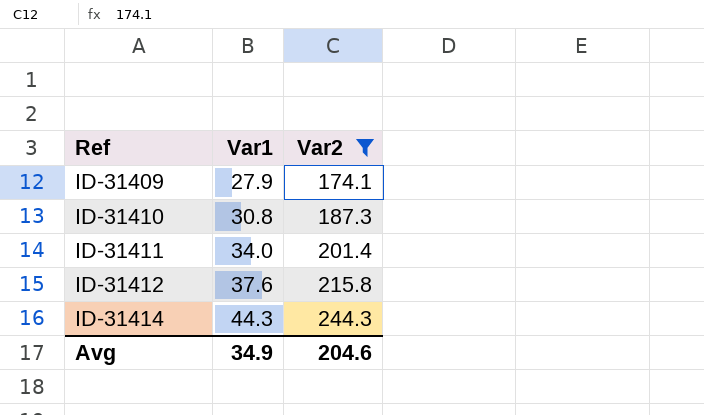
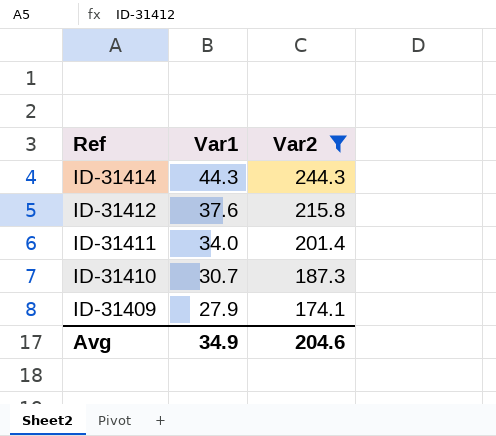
row order: Ref ascending -> Ref descending
ID-31410 | Var1: 30.8 -> 30.7

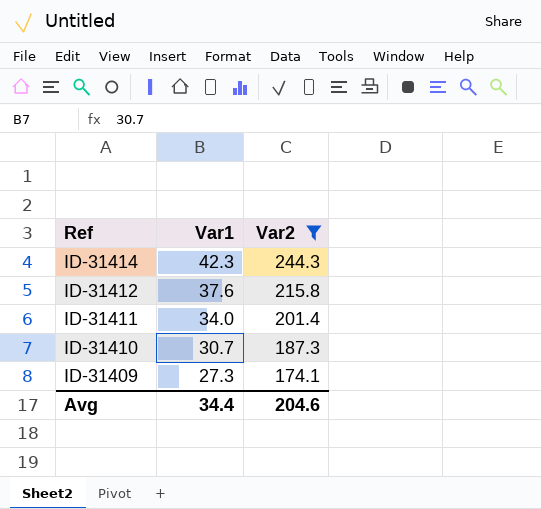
ID-31414 | Var1: 44.3 -> 42.3
ID-31409 | Var1: 27.9 -> 27.3
Avg | Var1: 34.9 -> 34.4

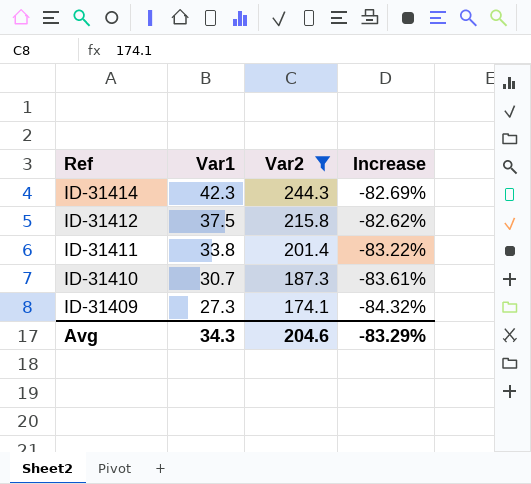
column Increase | formula: none -> ([Var1] - [Var2]) / [Var2]
ID-31412 | Var1: 37.6 -> 37.5
ID-31411 | Var1: 34.0 -> 33.8
Avg | Var1: 34.4 -> 34.3

